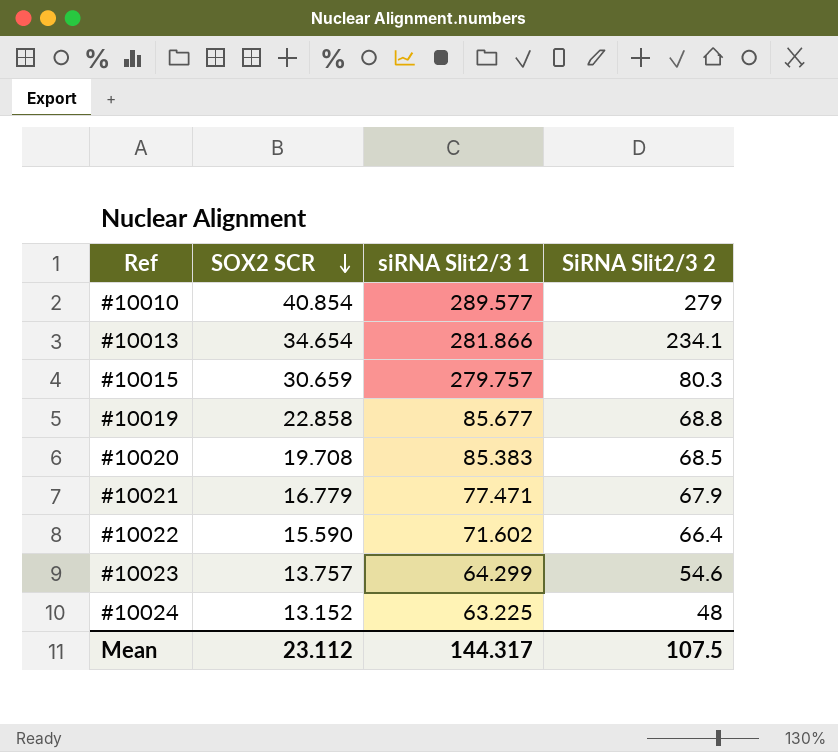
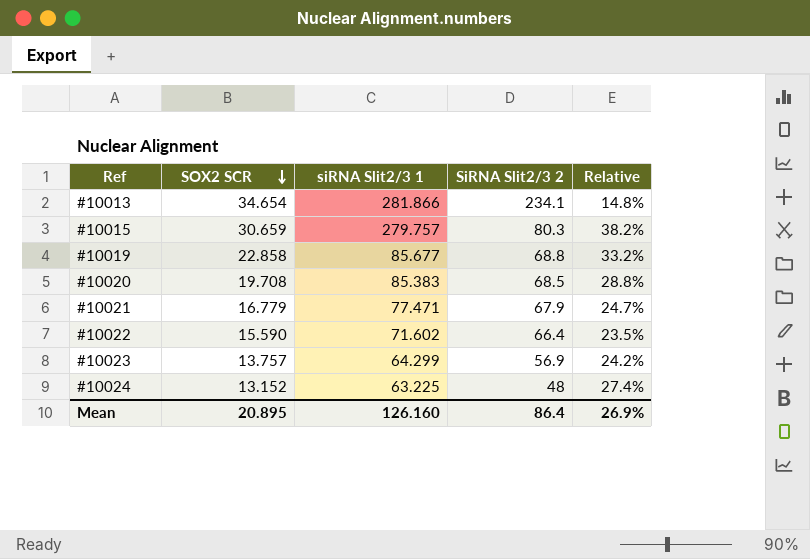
column Relative | formula: none -> [SOX2 SCR] / [SiRNA Slit2/3 2]
row #10010: 40.854 | 289.577 | 279 -> none
#10023 | SiRNA Slit2/3 2: 54.6 -> 56.9
Mean | SOX2 SCR: 23.112 -> 20.895
Mean | siRNA Slit2/3 1: 144.317 -> 126.160
Mean | SiRNA Slit2/3 2: 107.5 -> 86.4

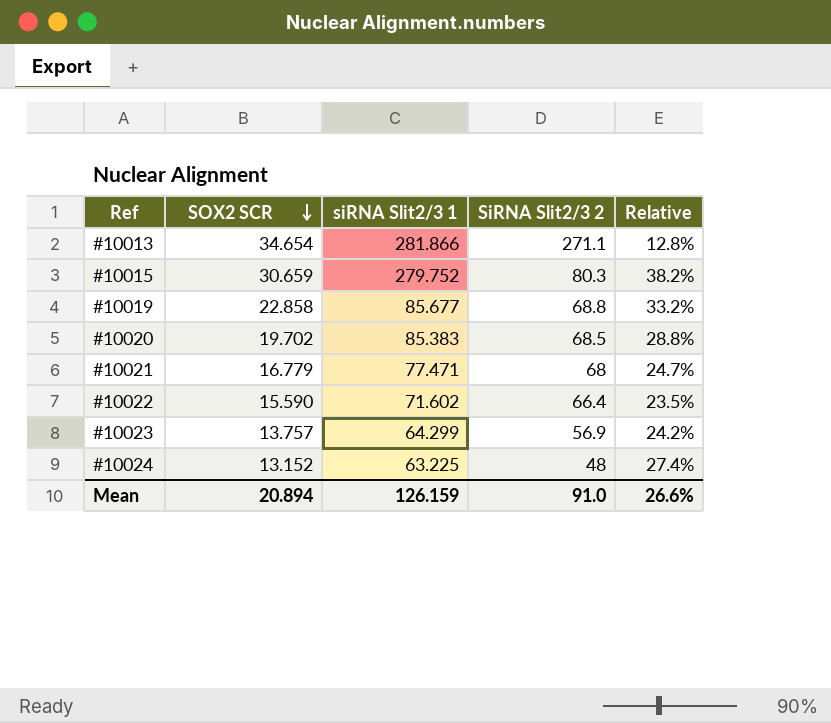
#10013 | SiRNA Slit2/3 2: 234.1 -> 271.1
#10013 | Relative: 14.8% -> 12.8%
#10015 | siRNA Slit2/3 1: 279.757 -> 279.752
#10020 | SOX2 SCR: 19.708 -> 19.702
#10021 | SiRNA Slit2/3 2: 67.9 -> 68
Mean | SOX2 SCR: 20.895 -> 20.894
Mean | siRNA Slit2/3 1: 126.160 -> 126.159
Mean | SiRNA Slit2/3 2: 86.4 -> 91.0
Mean | Relative: 26.9% -> 26.6%

